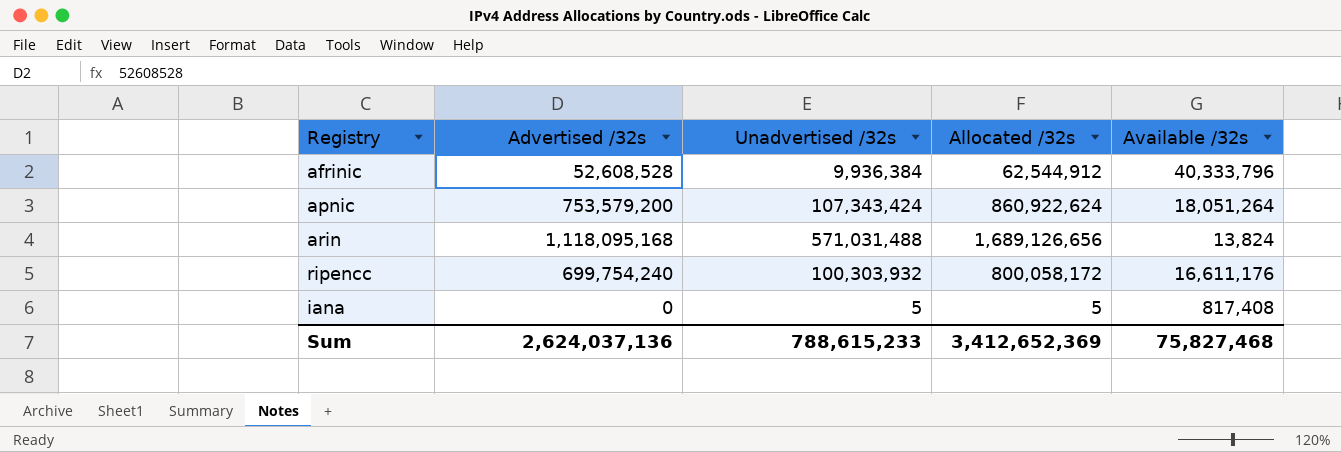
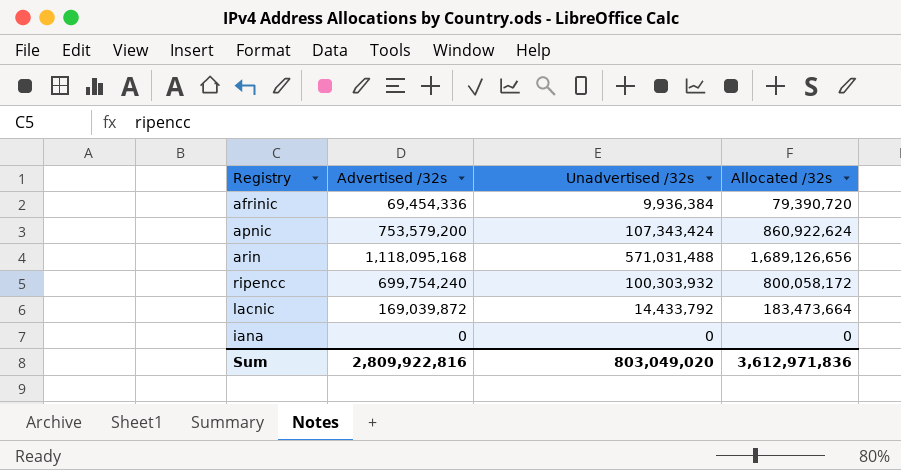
column Available /32s | position: 5 -> none
afrinic | Advertised /32s: 52,608,528 -> 69,454,336
afrinic | Allocated /32s: 62,544,912 -> 79,390,720
row lacnic: none -> 169,039,872 | 14,433,792 | 183,473,664
iana | Unadvertised /32s: 5 -> 0
iana | Allocated /32s: 5 -> 0
Sum | Advertised /32s: 2,624,037,136 -> 2,809,922,816
Sum | Unadvertised /32s: 788,615,233 -> 803,049,020
Sum | Allocated /32s: 3,412,652,369 -> 3,612,971,836

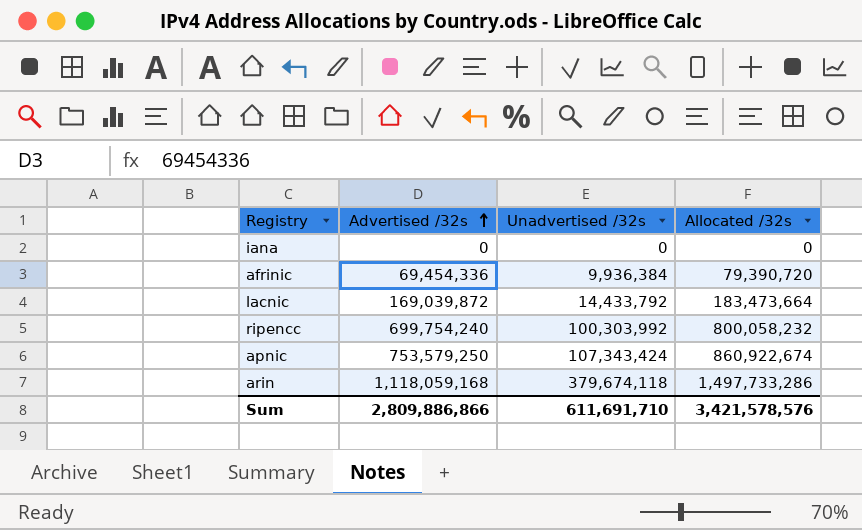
row order: none -> Advertised /32s ascending
ripencc | Unadvertised /32s: 100,303,932 -> 100,303,992
ripencc | Allocated /32s: 800,058,172 -> 800,058,232
apnic | Advertised /32s: 753,579,200 -> 753,579,250
apnic | Allocated /32s: 860,922,624 -> 860,922,674
arin | Advertised /32s: 1,118,095,168 -> 1,118,059,168
arin | Unadvertised /32s: 571,031,488 -> 379,674,118
arin | Allocated /32s: 1,689,126,656 -> 1,497,733,286
Sum | Advertised /32s: 2,809,922,816 -> 2,809,886,866
Sum | Unadvertised /32s: 803,049,020 -> 611,691,710
Sum | Allocated /32s: 3,612,971,836 -> 3,421,578,576

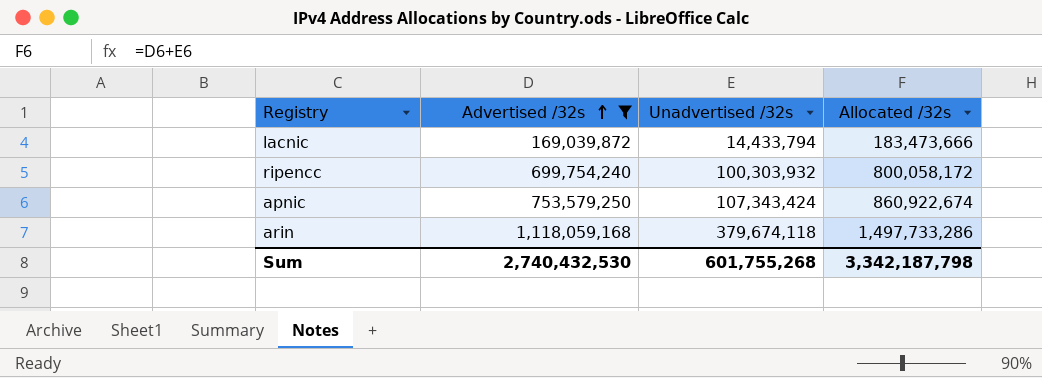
filter: none -> Advertised /32s >= 169,039,872
lacnic | Unadvertised /32s: 14,433,792 -> 14,433,794
lacnic | Allocated /32s: 183,473,664 -> 183,473,666
ripencc | Unadvertised /32s: 100,303,992 -> 100,303,932
ripencc | Allocated /32s: 800,058,232 -> 800,058,172
Sum | Advertised /32s: 2,809,886,866 -> 2,740,432,530
Sum | Unadvertised /32s: 611,691,710 -> 601,755,268
Sum | Allocated /32s: 3,421,578,576 -> 3,342,187,798

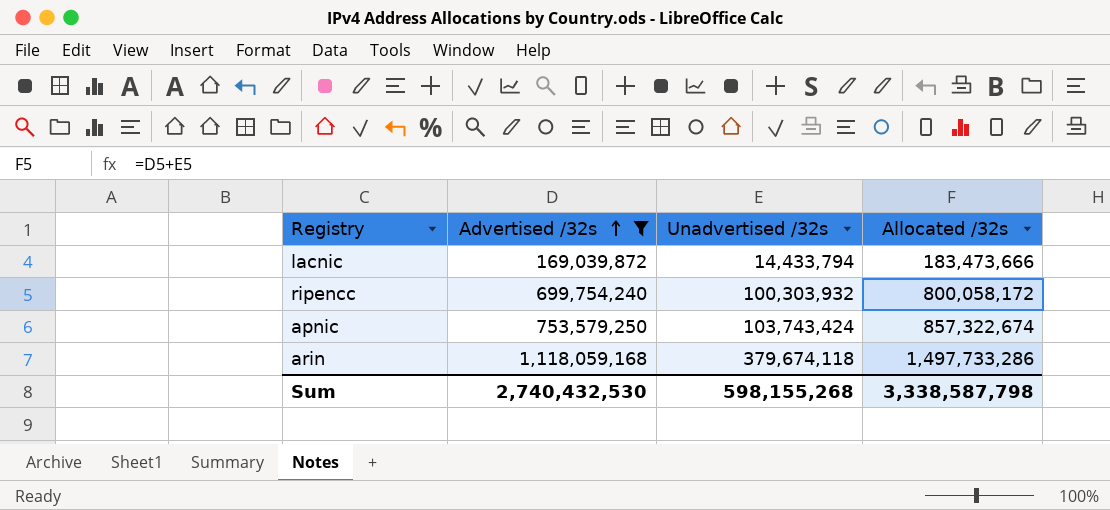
apnic | Unadvertised /32s: 107,343,424 -> 103,743,424
apnic | Allocated /32s: 860,922,674 -> 857,322,674
Sum | Unadvertised /32s: 601,755,268 -> 598,155,268
Sum | Allocated /32s: 3,342,187,798 -> 3,338,587,798

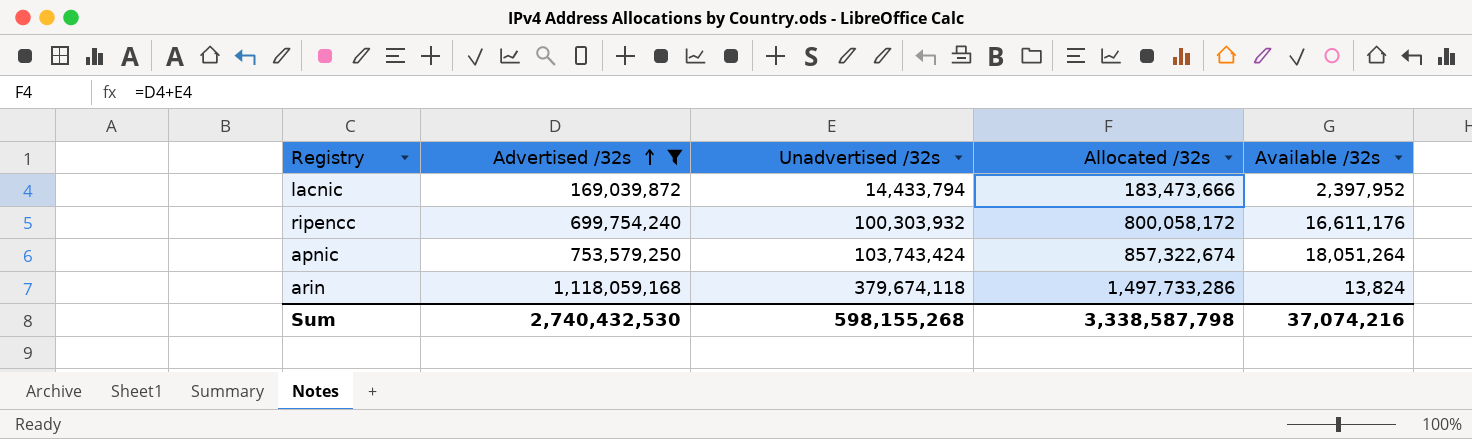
column Available /32s | position: none -> 5

